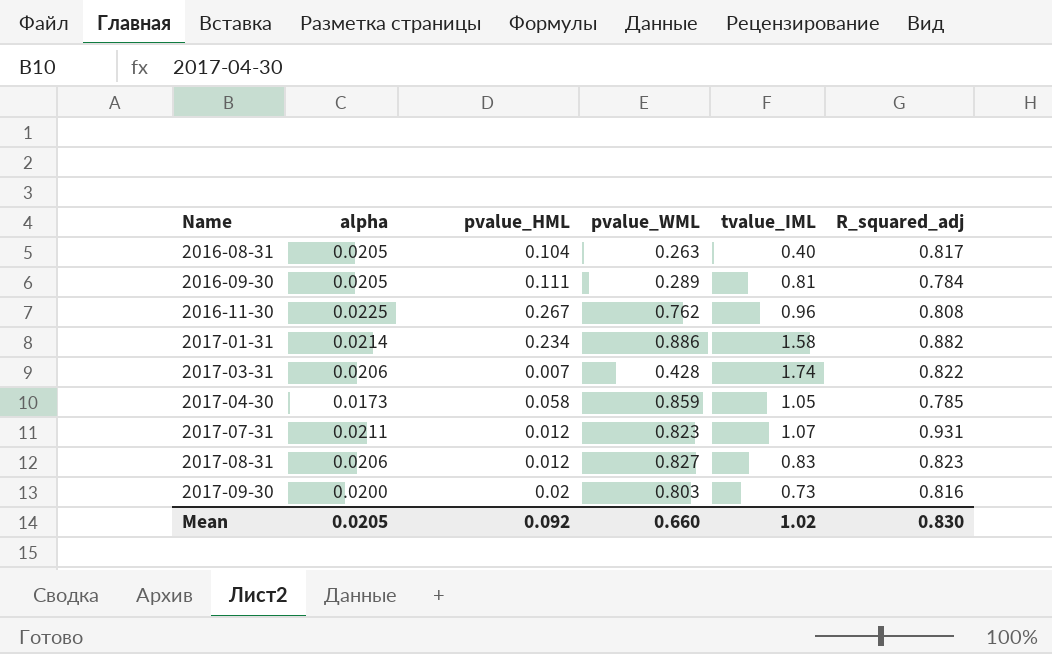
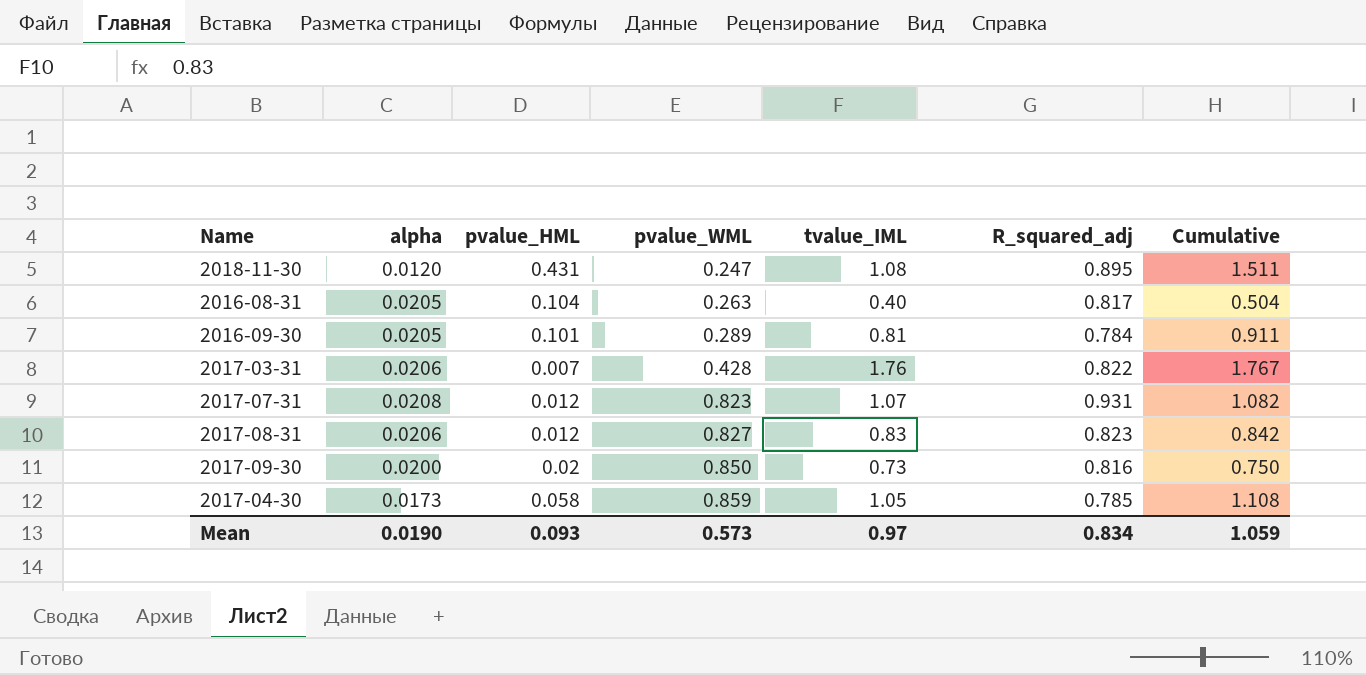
row order: Name ascending -> pvalue_WML ascending
column Cumulative | formula: none -> [pvalue_HML] + [tvalue_IML]
row 2016-11-30: 0.0225 | 0.267 | 0.762 | 0.96 | 0.808 -> none
row 2017-01-31: 0.0214 | 0.234 | 0.886 | 1.58 | 0.882 -> none
row 2018-11-30: none -> 0.0120 | 0.431 | 0.247 | 1.08 | 0.895 | 1.511
2016-09-30 | pvalue_HML: 0.111 -> 0.101
2017-03-31 | tvalue_IML: 1.74 -> 1.76
2017-07-31 | alpha: 0.0211 -> 0.0208
2017-09-30 | pvalue_WML: 0.803 -> 0.850
Mean | alpha: 0.0205 -> 0.0190
Mean | pvalue_HML: 0.092 -> 0.093
Mean | pvalue_WML: 0.660 -> 0.573
Mean | tvalue_IML: 1.02 -> 0.97
Mean | R_squared_adj: 0.830 -> 0.834

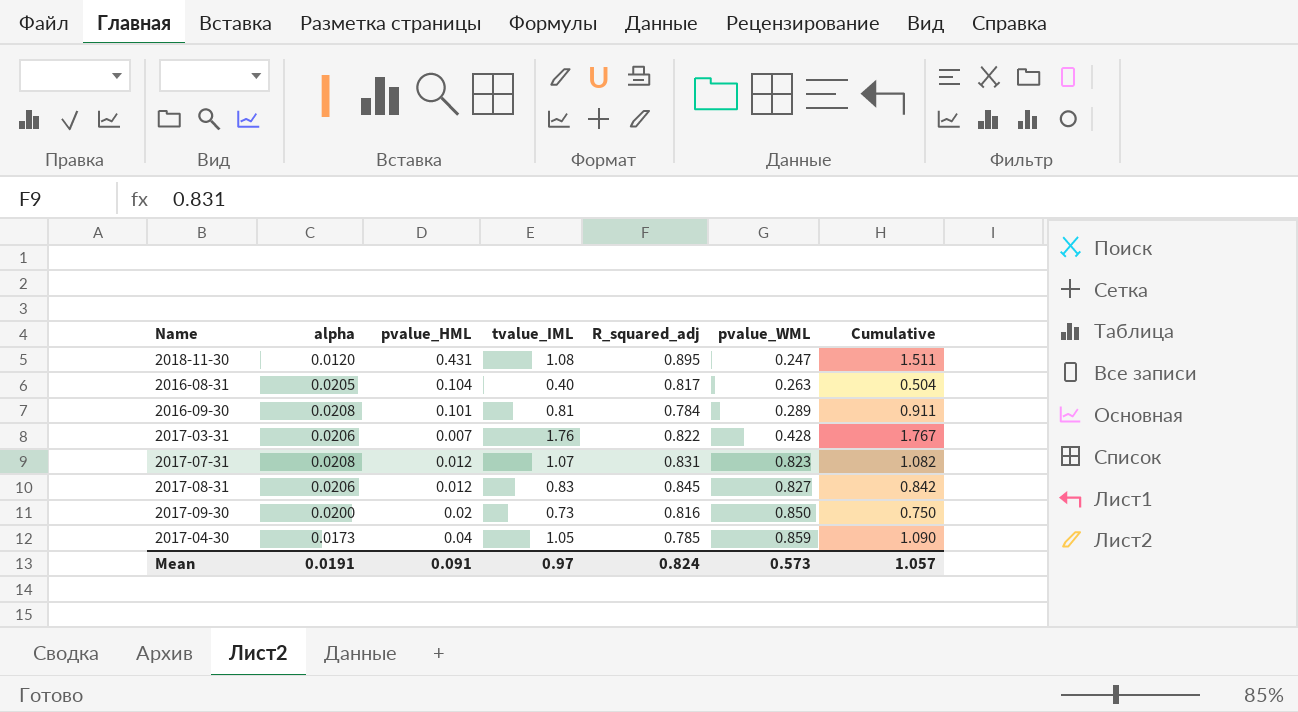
column pvalue_WML | position: 4 -> 6
2016-09-30 | alpha: 0.0205 -> 0.0208
2017-07-31 | R_squared_adj: 0.931 -> 0.831
2017-08-31 | R_squared_adj: 0.823 -> 0.845
2017-04-30 | pvalue_HML: 0.058 -> 0.04
2017-04-30 | Cumulative: 1.108 -> 1.090
Mean | alpha: 0.0190 -> 0.0191
Mean | pvalue_HML: 0.093 -> 0.091
Mean | R_squared_adj: 0.834 -> 0.824
Mean | Cumulative: 1.059 -> 1.057

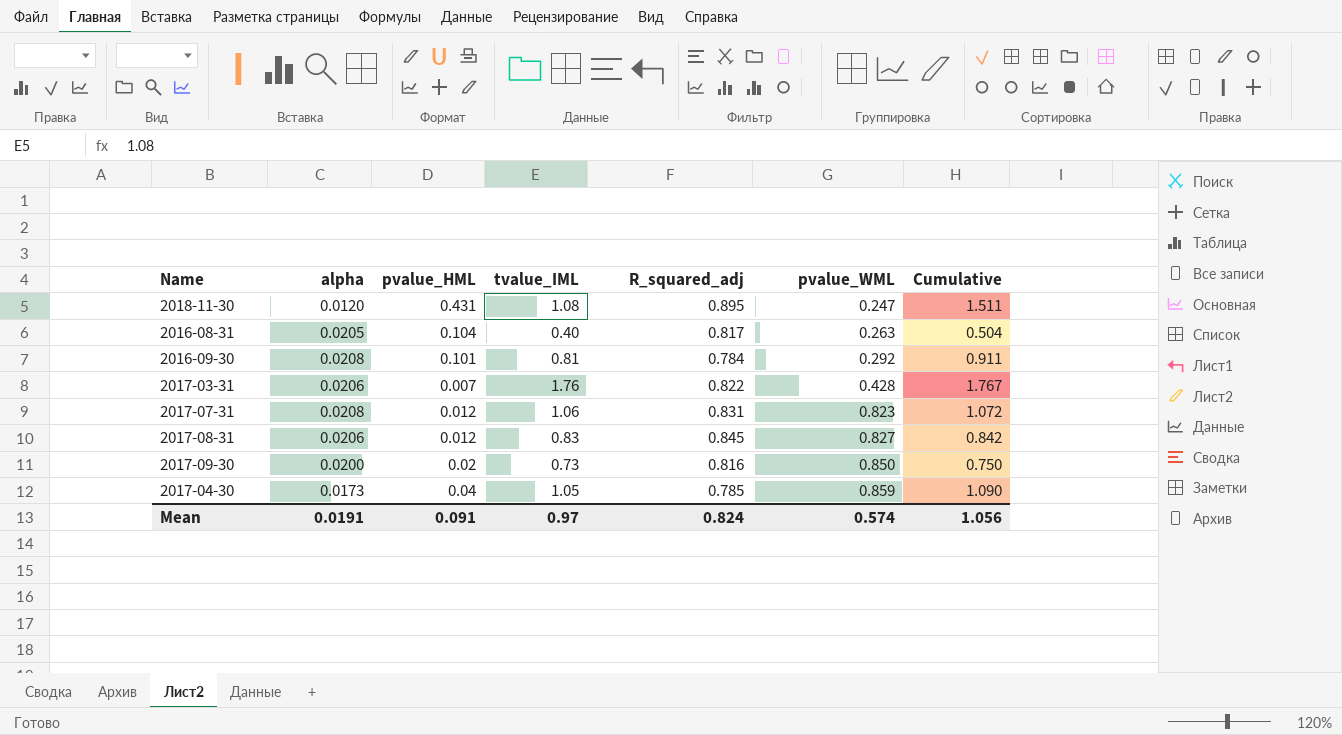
2016-09-30 | pvalue_WML: 0.289 -> 0.292
2017-07-31 | tvalue_IML: 1.07 -> 1.06
2017-07-31 | Cumulative: 1.082 -> 1.072
Mean | pvalue_WML: 0.573 -> 0.574
Mean | Cumulative: 1.057 -> 1.056

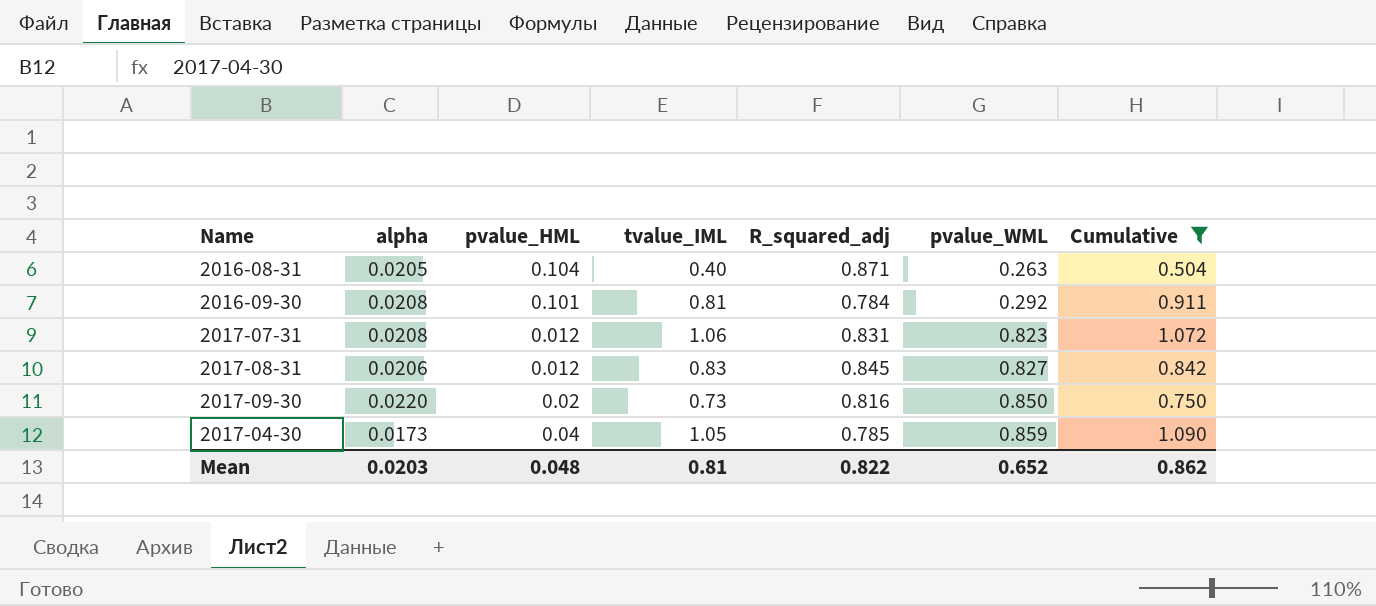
filter: none -> Cumulative <= 1.090
2016-08-31 | R_squared_adj: 0.817 -> 0.871
2017-09-30 | alpha: 0.0200 -> 0.0220
Mean | alpha: 0.0191 -> 0.0203
Mean | pvalue_HML: 0.091 -> 0.048
Mean | tvalue_IML: 0.97 -> 0.81
Mean | R_squared_adj: 0.824 -> 0.822
Mean | pvalue_WML: 0.574 -> 0.652
Mean | Cumulative: 1.056 -> 0.862

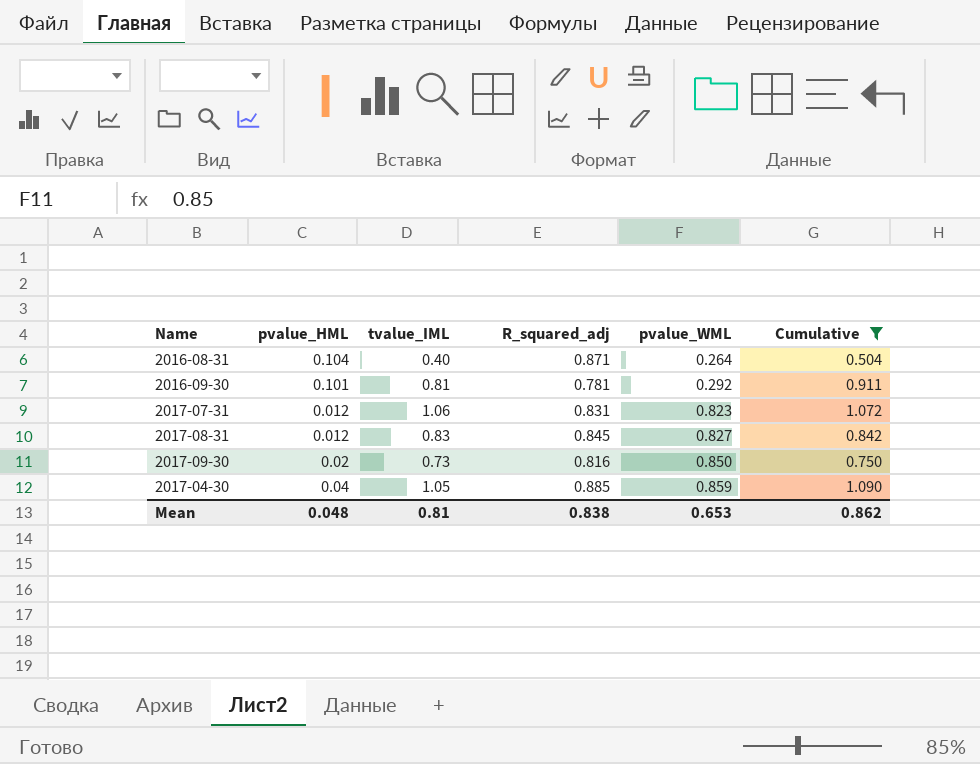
column alpha | position: 2 -> none
2016-08-31 | pvalue_WML: 0.263 -> 0.264
2016-09-30 | R_squared_adj: 0.784 -> 0.781
2017-04-30 | R_squared_adj: 0.785 -> 0.885
Mean | R_squared_adj: 0.822 -> 0.838
Mean | pvalue_WML: 0.652 -> 0.653

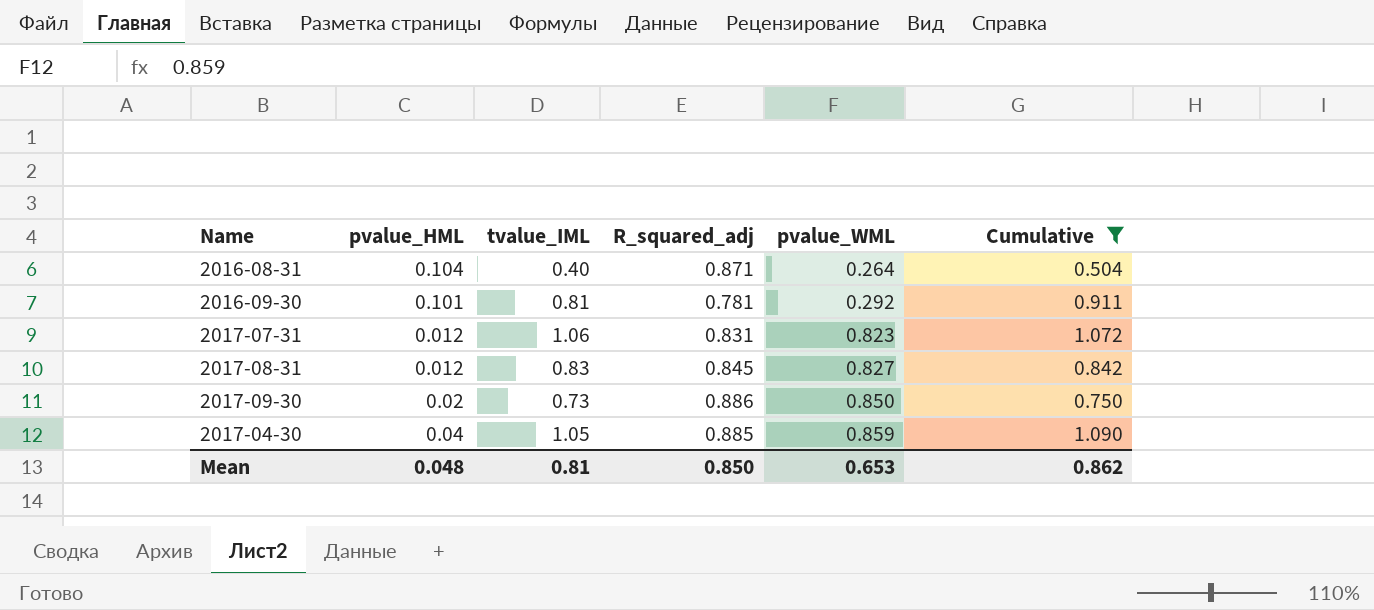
2017-09-30 | R_squared_adj: 0.816 -> 0.886
Mean | R_squared_adj: 0.838 -> 0.850

